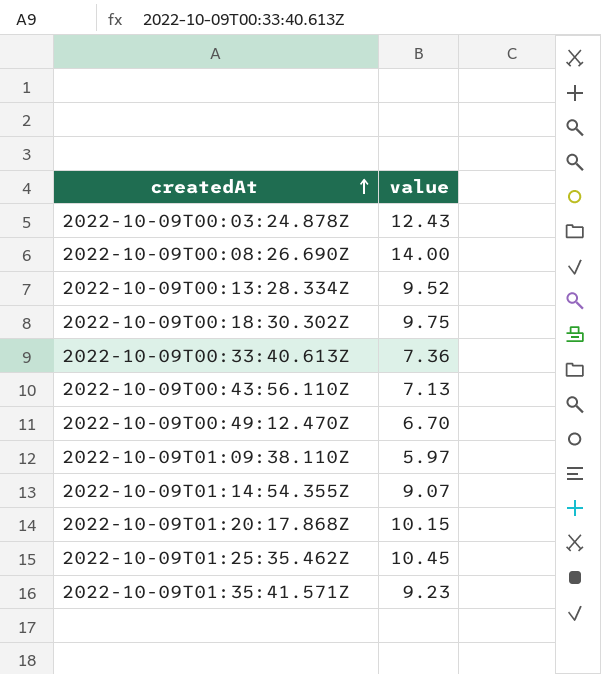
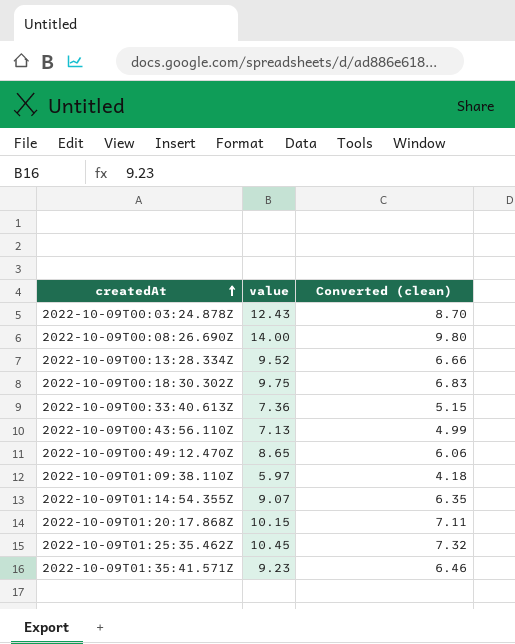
column Converted (clean) | formula: none -> [value] * 0.7
2022-10-09T00:49:12.470Z | value: 6.70 -> 8.65

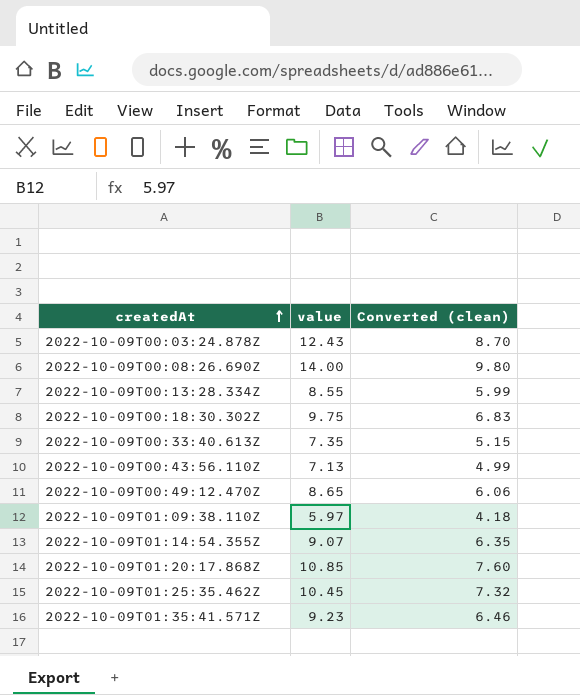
2022-10-09T00:13:28.334Z | value: 9.52 -> 8.55
2022-10-09T00:13:28.334Z | Converted (clean): 6.66 -> 5.99
2022-10-09T00:33:40.613Z | value: 7.36 -> 7.35
2022-10-09T01:20:17.868Z | value: 10.15 -> 10.85
2022-10-09T01:20:17.868Z | Converted (clean): 7.11 -> 7.60

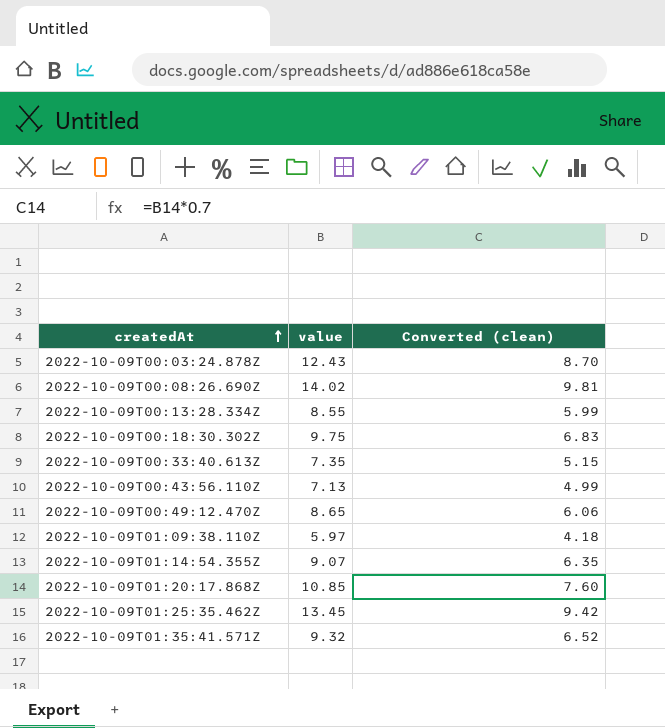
2022-10-09T00:08:26.690Z | value: 14.00 -> 14.02
2022-10-09T00:08:26.690Z | Converted (clean): 9.80 -> 9.81
2022-10-09T01:25:35.462Z | value: 10.45 -> 13.45
2022-10-09T01:25:35.462Z | Converted (clean): 7.32 -> 9.42
2022-10-09T01:35:41.571Z | value: 9.23 -> 9.32
2022-10-09T01:35:41.571Z | Converted (clean): 6.46 -> 6.52

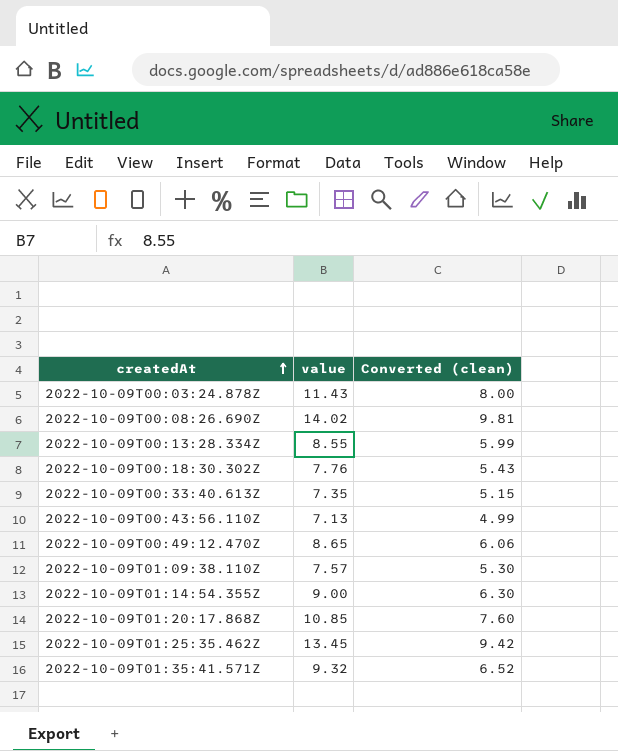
2022-10-09T00:03:24.878Z | value: 12.43 -> 11.43
2022-10-09T00:03:24.878Z | Converted (clean): 8.70 -> 8.00
2022-10-09T00:18:30.302Z | value: 9.75 -> 7.76
2022-10-09T00:18:30.302Z | Converted (clean): 6.83 -> 5.43
2022-10-09T01:09:38.110Z | value: 5.97 -> 7.57
2022-10-09T01:09:38.110Z | Converted (clean): 4.18 -> 5.30
2022-10-09T01:14:54.355Z | value: 9.07 -> 9.00
2022-10-09T01:14:54.355Z | Converted (clean): 6.35 -> 6.30

